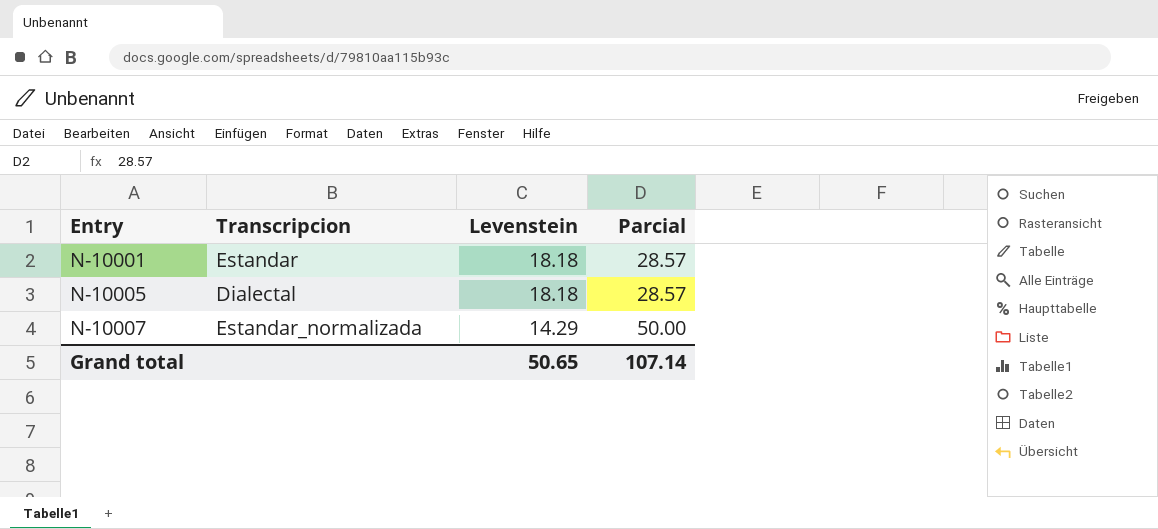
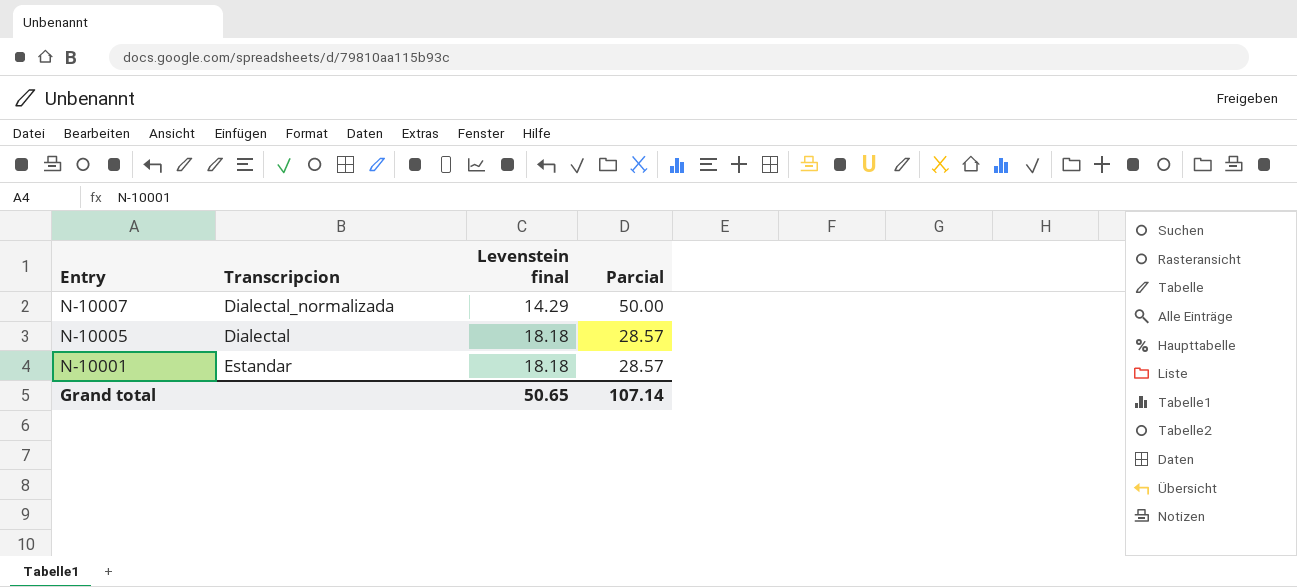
row order: Entry ascending -> Entry descending
column name: Levenstein -> Levenstein final
N-10007 | Transcripcion: Estandar_normalizada -> Dialectal_normalizada

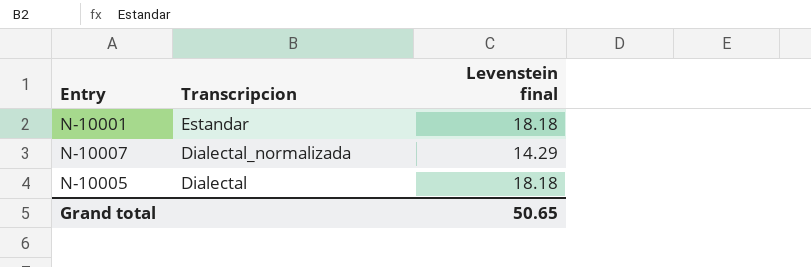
row order: Entry descending -> Transcripcion descending
column Parcial | position: 4 -> none

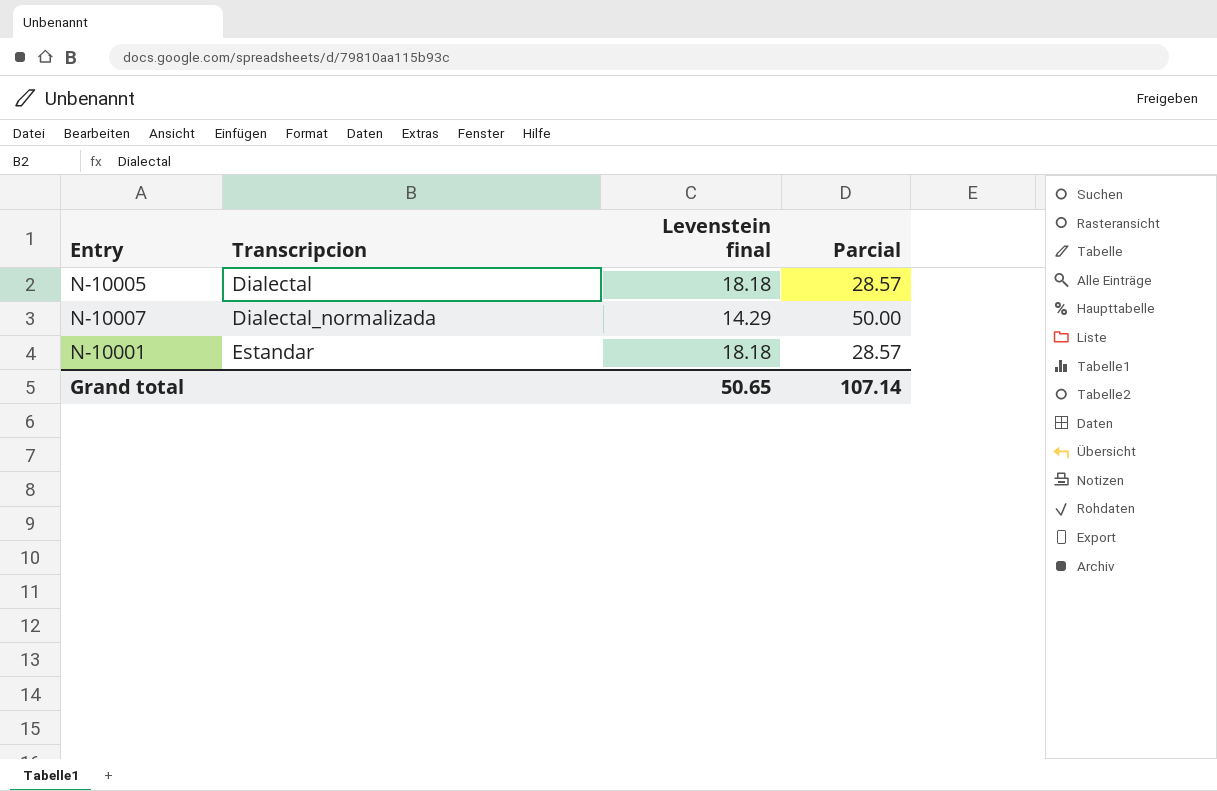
row order: Transcripcion descending -> Transcripcion ascending
column Parcial | position: none -> 4

